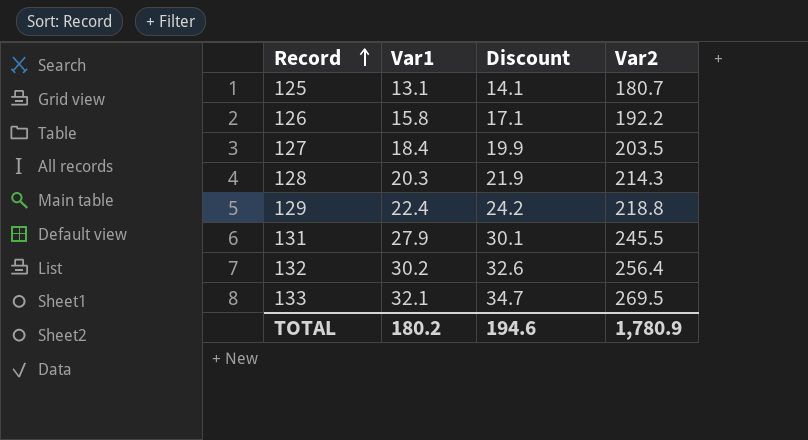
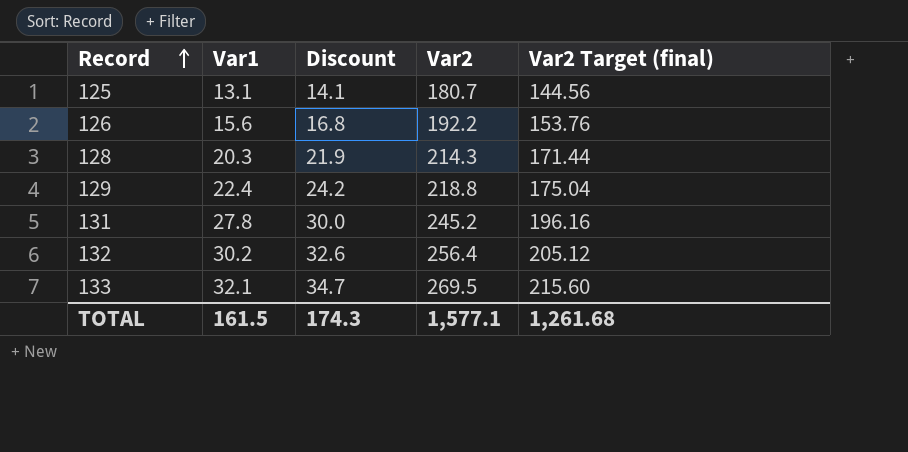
column Var2 Target (final) | formula: none -> [Var2] * 0.8
row 127: 18.4 | 19.9 | 203.5 -> none
126 | Var1: 15.8 -> 15.6
126 | Discount: 17.1 -> 16.8
131 | Var1: 27.9 -> 27.8
131 | Discount: 30.1 -> 30.0
131 | Var2: 245.5 -> 245.2
TOTAL | Var1: 180.2 -> 161.5
TOTAL | Discount: 194.6 -> 174.3
TOTAL | Var2: 1,780.9 -> 1,577.1

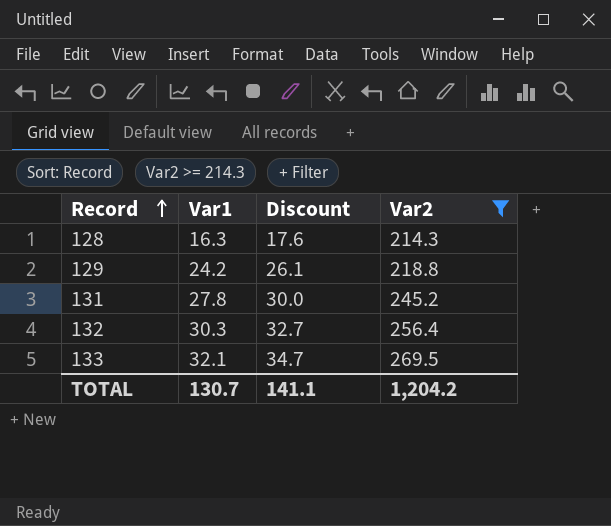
filter: none -> Var2 >= 214.3
column Var2 Target (final) | formula: [Var2] * 0.8 -> none
128 | Var1: 20.3 -> 16.3
128 | Discount: 21.9 -> 17.6
129 | Var1: 22.4 -> 24.2
129 | Discount: 24.2 -> 26.1
132 | Var1: 30.2 -> 30.3
132 | Discount: 32.6 -> 32.7
TOTAL | Var1: 161.5 -> 130.7
TOTAL | Discount: 174.3 -> 141.1
TOTAL | Var2: 1,577.1 -> 1,204.2

